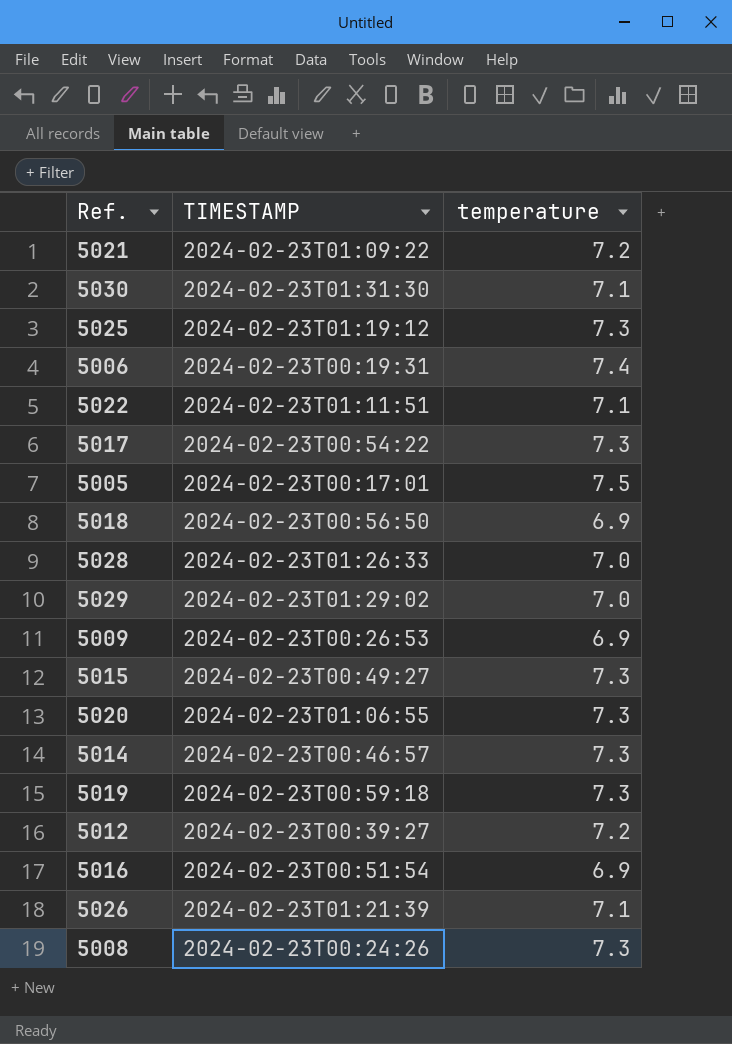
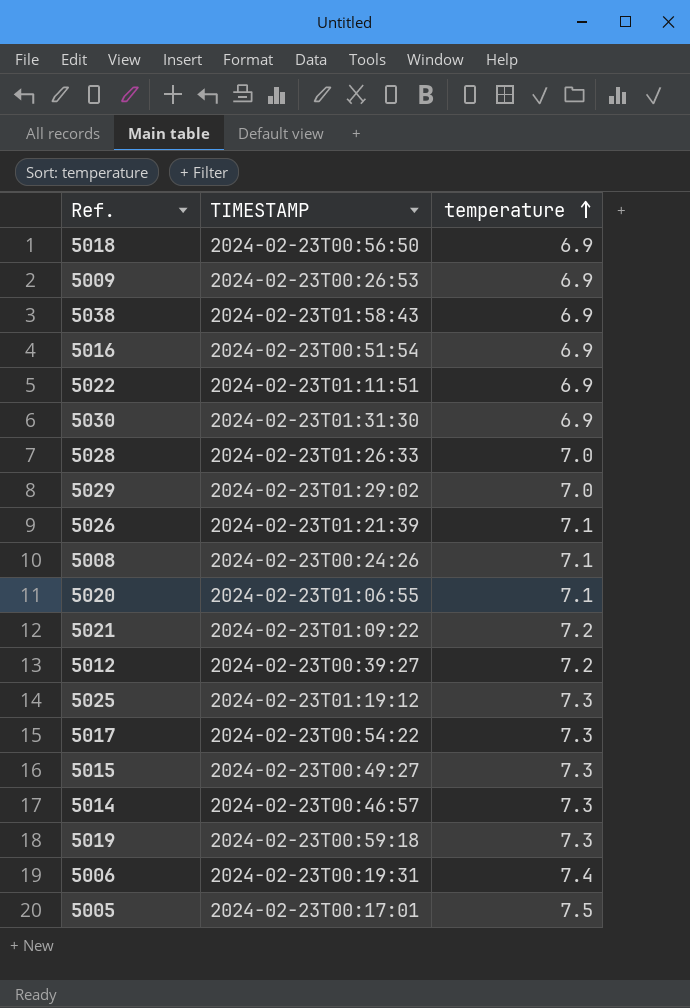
row order: none -> temperature ascending
row 5038: none -> 2024-02-23T01:58:43 | 6.9
5022 | temperature: 7.1 -> 6.9
5030 | temperature: 7.1 -> 6.9
5008 | temperature: 7.3 -> 7.1
5020 | temperature: 7.3 -> 7.1

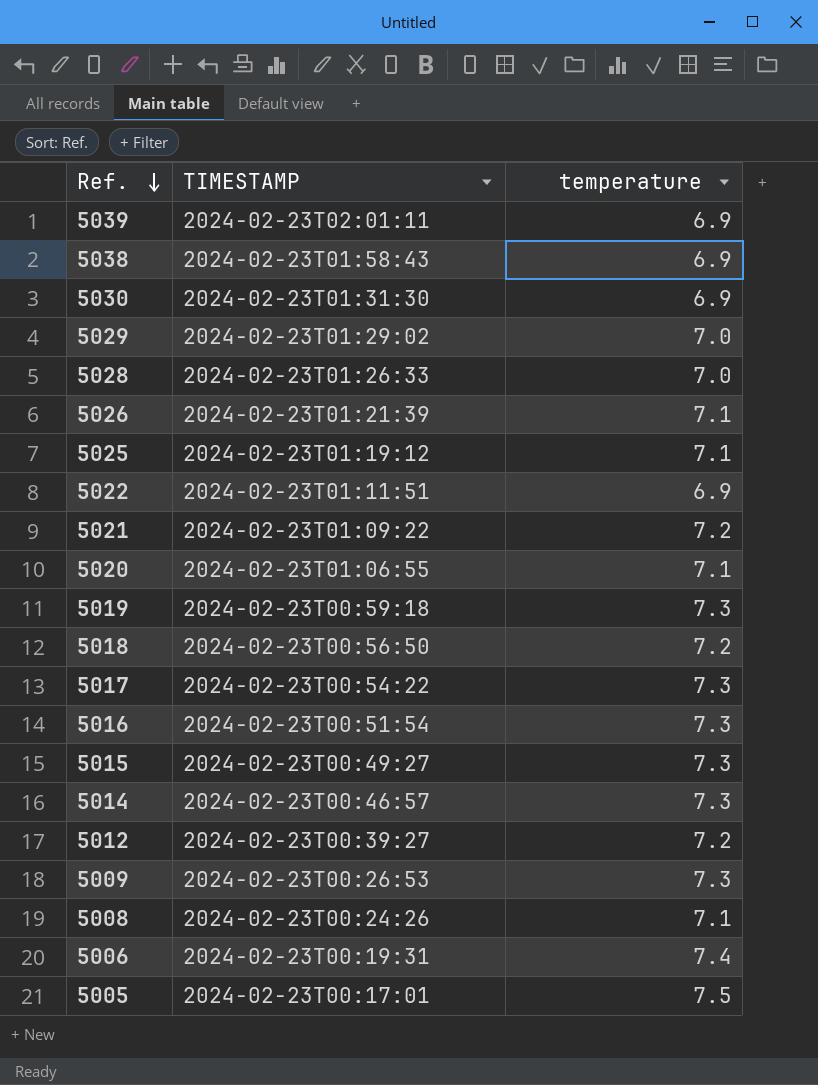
row order: temperature ascending -> Ref. descending
row 5039: none -> 2024-02-23T02:01:11 | 6.9
5025 | temperature: 7.3 -> 7.1
5018 | temperature: 6.9 -> 7.2
5016 | temperature: 6.9 -> 7.3
5009 | temperature: 6.9 -> 7.3

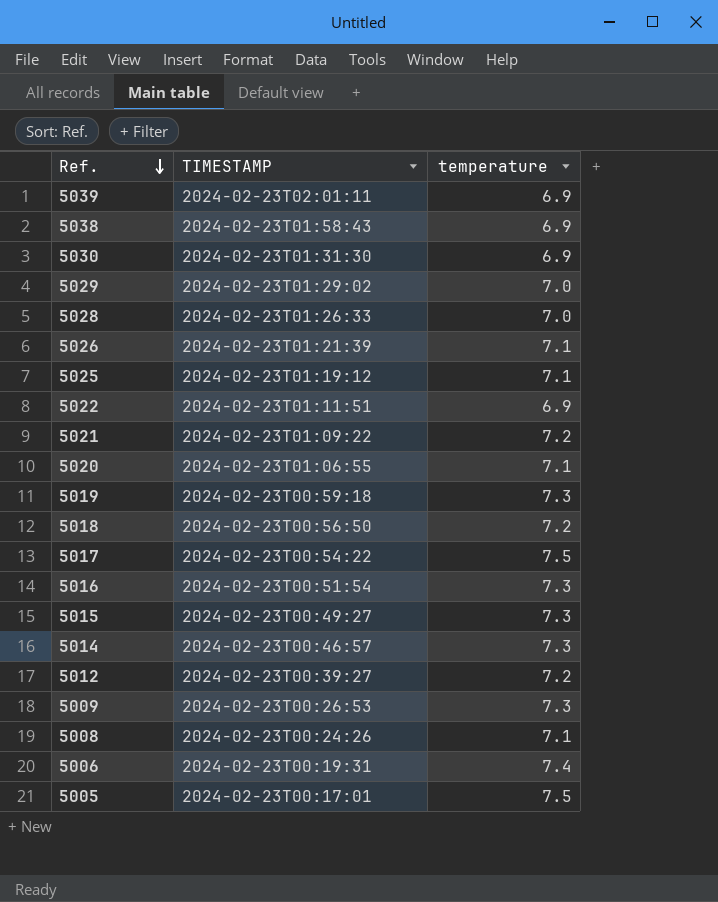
5017 | temperature: 7.3 -> 7.5

